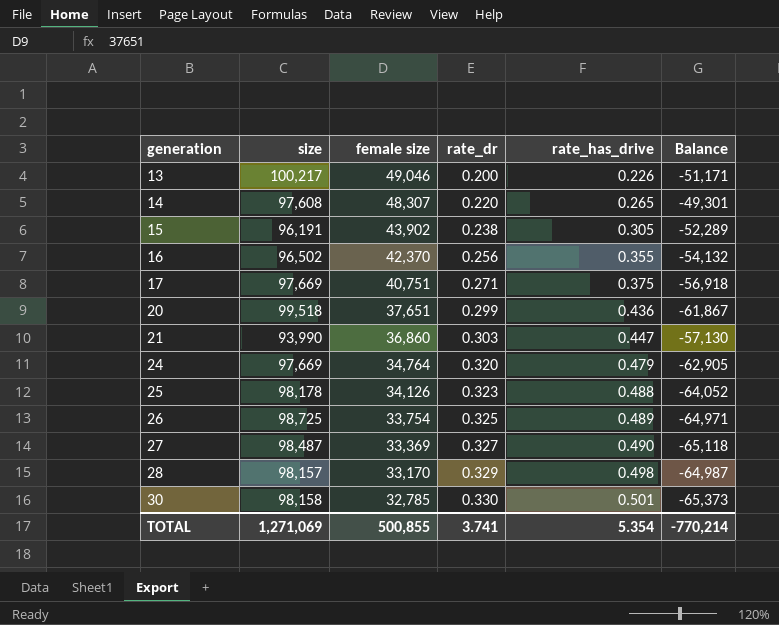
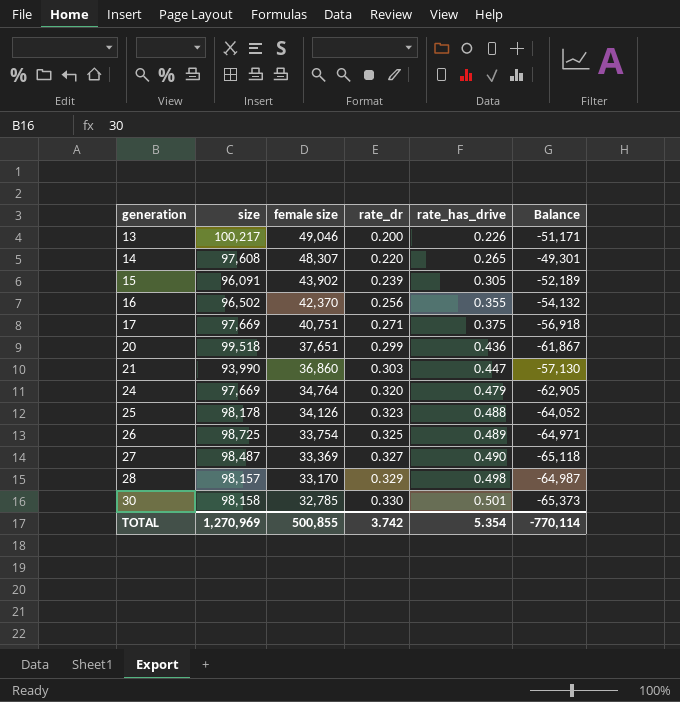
15 | size: 96,191 -> 96,091
15 | rate_dr: 0.238 -> 0.239
15 | Balance: -52,289 -> -52,189
TOTAL | size: 1,271,069 -> 1,270,969
TOTAL | rate_dr: 3.741 -> 3.742
TOTAL | Balance: -770,214 -> -770,114

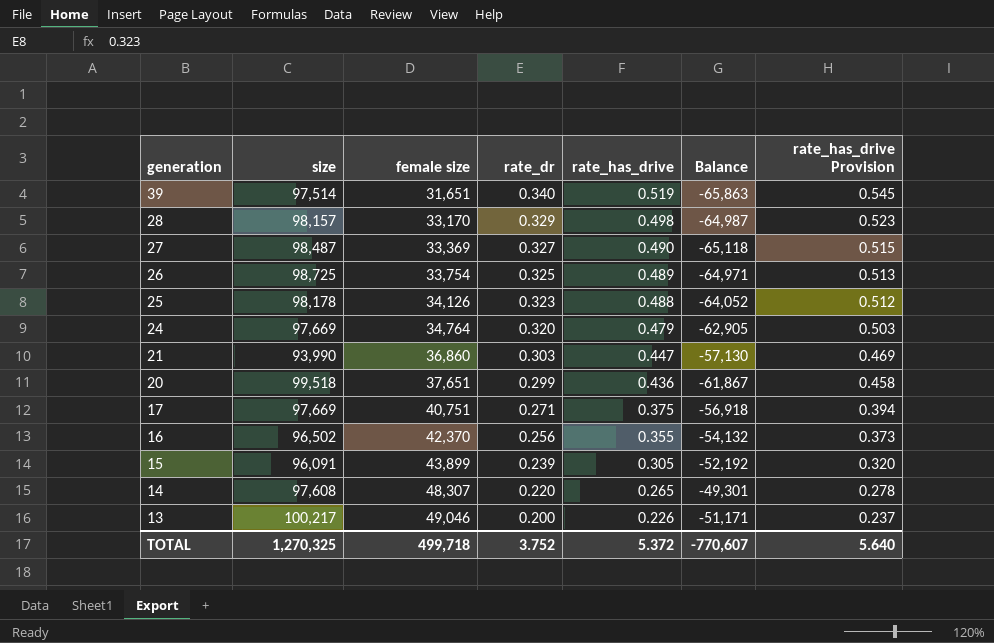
row order: generation ascending -> generation descending
column rate_has_drive Provision | formula: none -> [rate_has_drive] * 1.05
row 30: 98,158 | 32,785 | 0.330 | 0.501 | -65,373 -> none
row 39: none -> 97,514 | 31,651 | 0.340 | 0.519 | -65,863 | 0.545
15 | female size: 43,902 -> 43,899
15 | Balance: -52,189 -> -52,192
TOTAL | size: 1,270,969 -> 1,270,325
TOTAL | female size: 500,855 -> 499,718
TOTAL | rate_dr: 3.742 -> 3.752
TOTAL | rate_has_drive: 5.354 -> 5.372
TOTAL | Balance: -770,114 -> -770,607

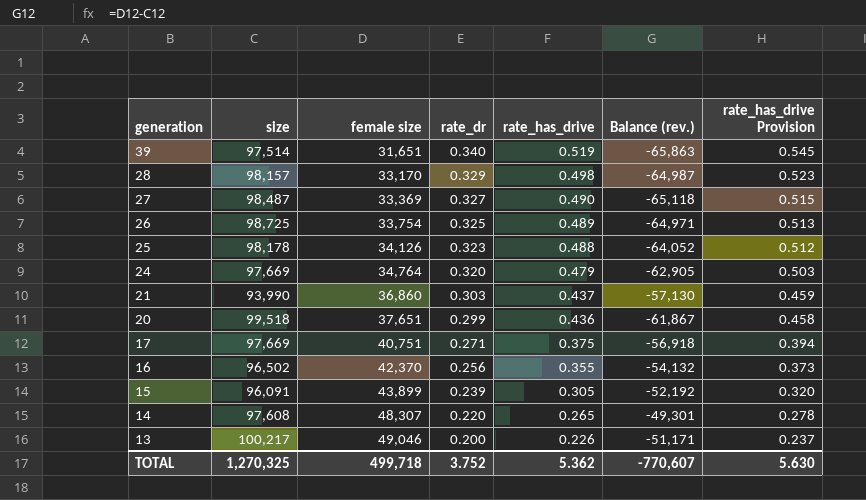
column name: Balance -> Balance (rev.)
21 | rate_has_drive: 0.447 -> 0.437
21 | rate_has_drive Provision: 0.469 -> 0.459
TOTAL | rate_has_drive: 5.372 -> 5.362
TOTAL | rate_has_drive Provision: 5.640 -> 5.630

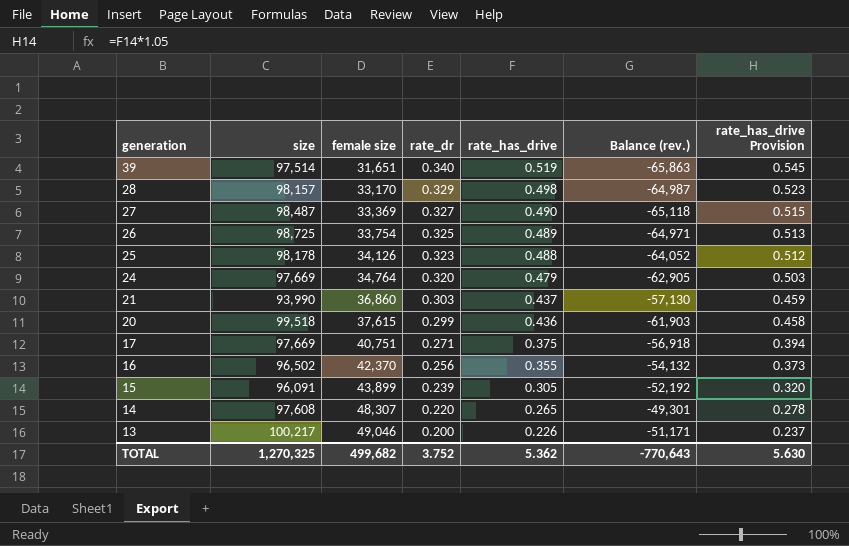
20 | female size: 37,651 -> 37,615
20 | Balance (rev.): -61,867 -> -61,903
TOTAL | female size: 499,718 -> 499,682
TOTAL | Balance (rev.): -770,607 -> -770,643

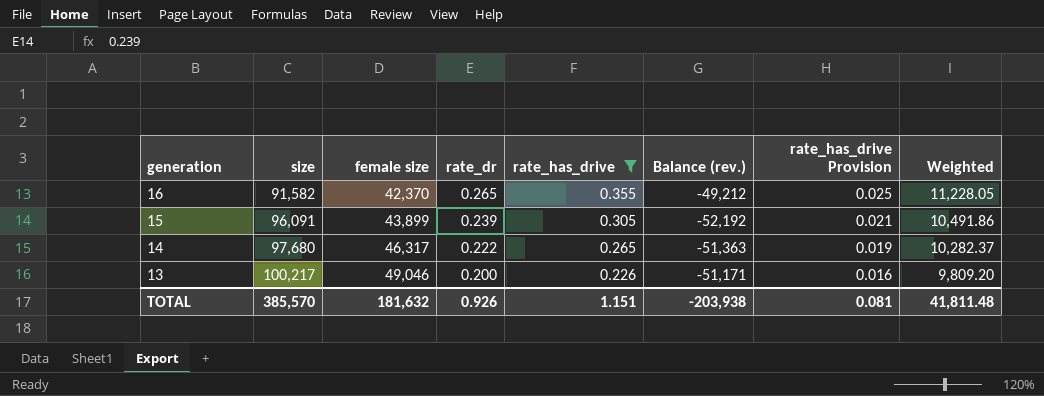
filter: none -> rate_has_drive <= 0.355
column rate_has_drive Provision | formula: [rate_has_drive] * 1.05 -> [rate_has_drive] * 0.07
column Weighted | formula: none -> [female size] * [rate_dr]
16 | size: 96,502 -> 91,582
16 | rate_dr: 0.256 -> 0.265
16 | Balance (rev.): -54,132 -> -49,212
14 | size: 97,608 -> 97,680
14 | female size: 48,307 -> 46,317
14 | rate_dr: 0.220 -> 0.222
14 | Balance (rev.): -49,301 -> -51,363
TOTAL | size: 1,270,325 -> 385,570
TOTAL | female size: 499,682 -> 181,632
TOTAL | rate_dr: 3.752 -> 0.926
TOTAL | rate_has_drive: 5.362 -> 1.151
TOTAL | Balance (rev.): -770,643 -> -203,938
TOTAL | rate_has_drive Provision: 5.630 -> 0.081

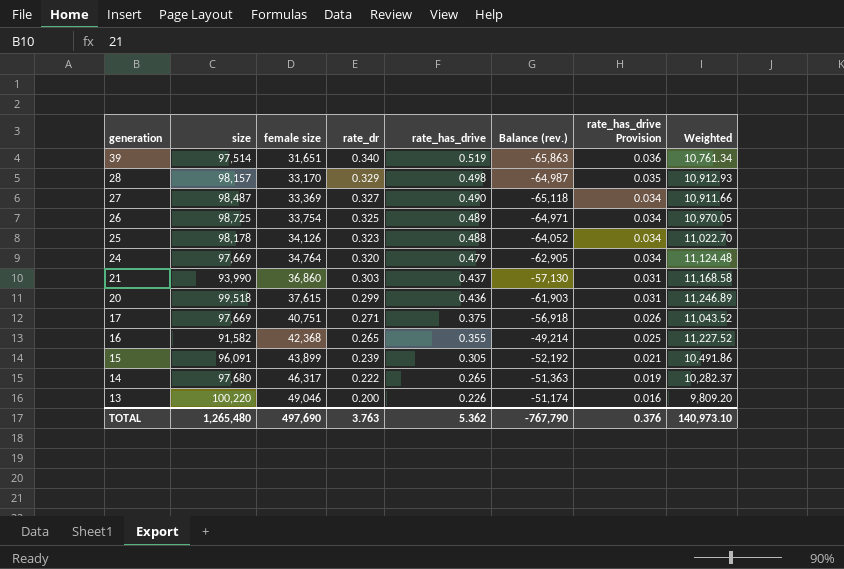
filter: rate_has_drive <= 0.355 -> none
16 | female size: 42,370 -> 42,368
16 | Balance (rev.): -49,212 -> -49,214
16 | Weighted: 11,228.05 -> 11,227.52
13 | size: 100,217 -> 100,220
13 | Balance (rev.): -51,171 -> -51,174
TOTAL | size: 385,570 -> 1,265,480
TOTAL | female size: 181,632 -> 497,690
TOTAL | rate_dr: 0.926 -> 3.763
TOTAL | rate_has_drive: 1.151 -> 5.362
TOTAL | Balance (rev.): -203,938 -> -767,790
TOTAL | rate_has_drive Provision: 0.081 -> 0.376
TOTAL | Weighted: 41,811.48 -> 140,973.10

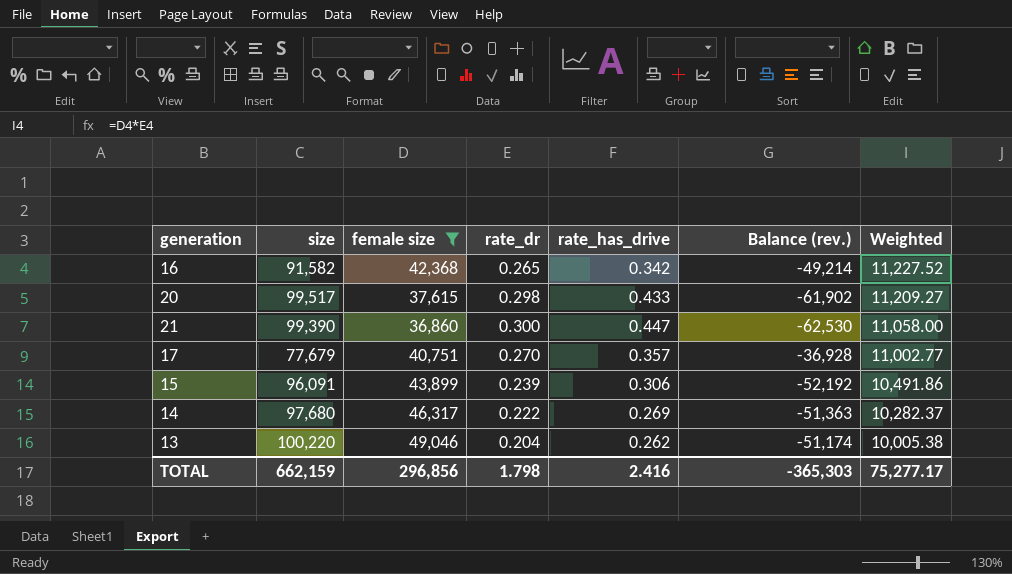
filter: none -> female size >= 36,860
row order: generation descending -> Weighted descending
column rate_has_drive Provision | formula: [rate_has_drive] * 0.07 -> none
16 | rate_has_drive: 0.355 -> 0.342
20 | size: 99,518 -> 99,517
20 | rate_dr: 0.299 -> 0.298
20 | rate_has_drive: 0.436 -> 0.433
20 | Balance (rev.): -61,903 -> -61,902
20 | Weighted: 11,246.89 -> 11,209.27
21 | size: 93,990 -> 99,390
21 | rate_dr: 0.303 -> 0.300
21 | rate_has_drive: 0.437 -> 0.447
21 | Balance (rev.): -57,130 -> -62,530
21 | Weighted: 11,168.58 -> 11,058.00
17 | size: 97,669 -> 77,679
17 | rate_dr: 0.271 -> 0.270
17 | rate_has_drive: 0.375 -> 0.357
17 | Balance (rev.): -56,918 -> -36,928
17 | Weighted: 11,043.52 -> 11,002.77
15 | rate_has_drive: 0.305 -> 0.306
14 | rate_has_drive: 0.265 -> 0.269
13 | rate_dr: 0.200 -> 0.204
13 | rate_has_drive: 0.226 -> 0.262
13 | Weighted: 9,809.20 -> 10,005.38
TOTAL | size: 1,265,480 -> 662,159
TOTAL | female size: 497,690 -> 296,856
TOTAL | rate_dr: 3.763 -> 1.798
TOTAL | rate_has_drive: 5.362 -> 2.416
TOTAL | Balance (rev.): -767,790 -> -365,303
TOTAL | Weighted: 140,973.10 -> 75,277.17

